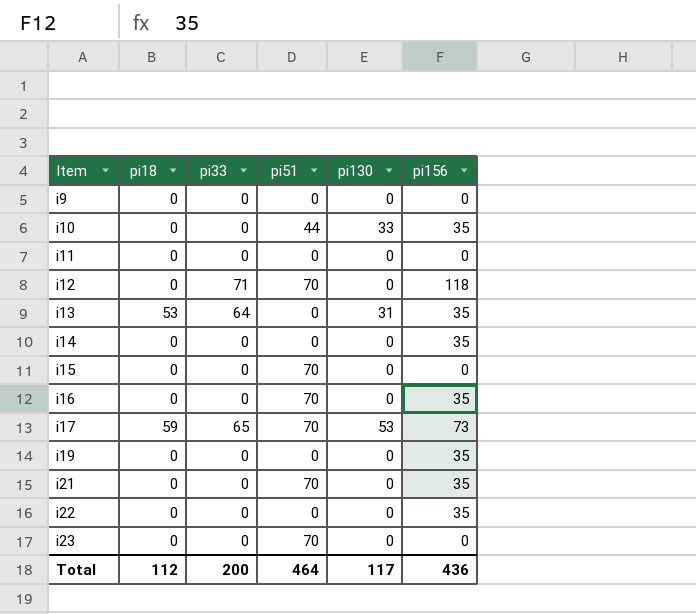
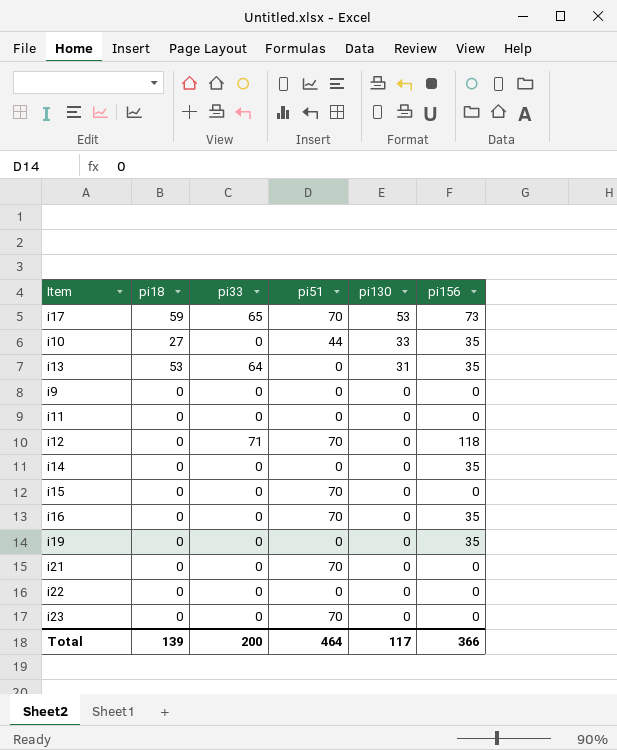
row order: Item ascending -> pi130 descending
i10 | pi18: 0 -> 27
i21 | pi156: 35 -> 0
i22 | pi156: 35 -> 0
Total | pi18: 112 -> 139
Total | pi156: 436 -> 366

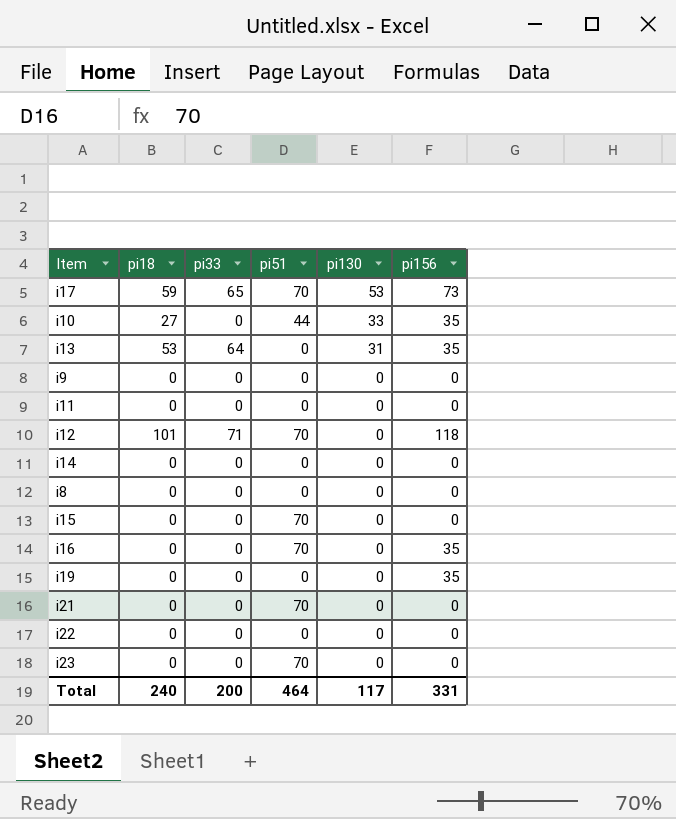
i12 | pi18: 0 -> 101
i14 | pi156: 35 -> 0
row i8: none -> 0 | 0 | 0 | 0 | 0
Total | pi18: 139 -> 240
Total | pi156: 366 -> 331

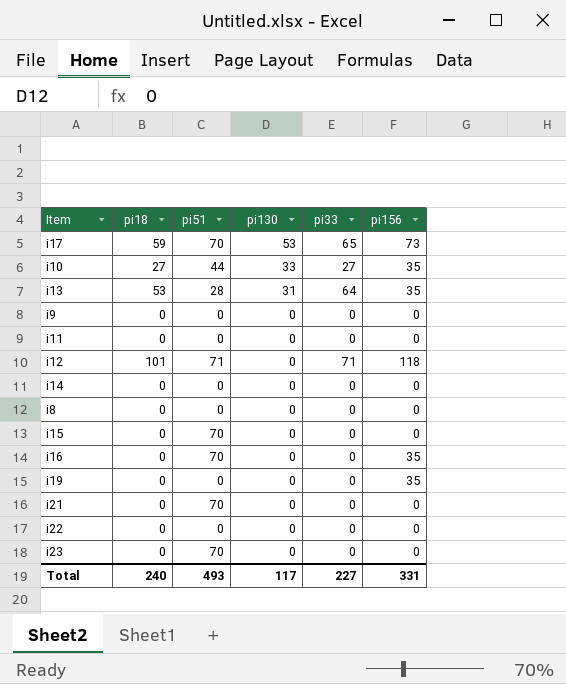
column pi33 | position: 3 -> 5
i10 | pi33: 0 -> 27
i13 | pi51: 0 -> 28
i12 | pi51: 70 -> 71
Total | pi51: 464 -> 493
Total | pi33: 200 -> 227

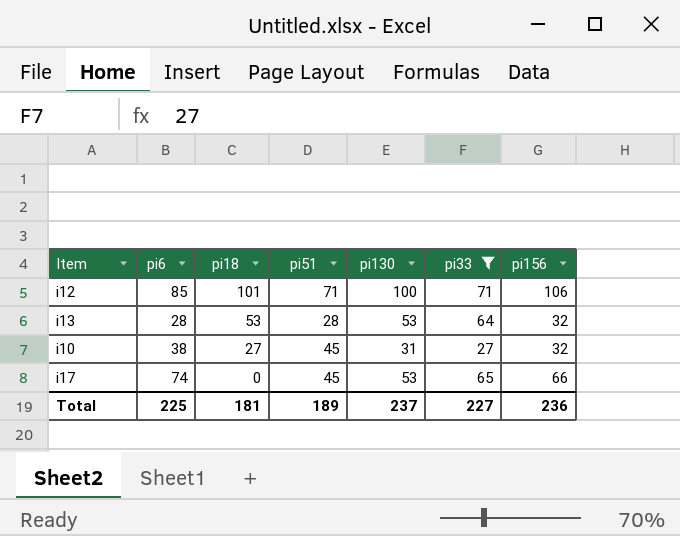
filter: none -> pi33 != 0
row order: pi130 descending -> pi18 descending
column pi6 | position: none -> 2
i12 | pi130: 0 -> 100
i12 | pi156: 118 -> 106
i13 | pi130: 31 -> 53
i13 | pi156: 35 -> 32
i10 | pi51: 44 -> 45
i10 | pi130: 33 -> 31
i10 | pi156: 35 -> 32
i17 | pi18: 59 -> 0
i17 | pi51: 70 -> 45
i17 | pi156: 73 -> 66
Total | pi18: 240 -> 181
Total | pi51: 493 -> 189
Total | pi130: 117 -> 237
Total | pi156: 331 -> 236

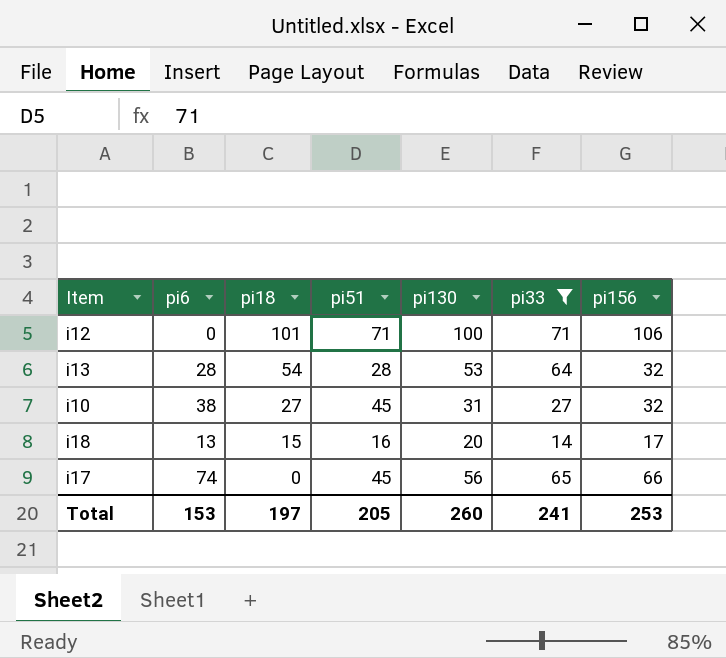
i12 | pi6: 85 -> 0
i13 | pi18: 53 -> 54
row i18: none -> 13 | 15 | 16 | 20 | 14 | 17
i17 | pi130: 53 -> 56
Total | pi6: 225 -> 153
Total | pi18: 181 -> 197
Total | pi51: 189 -> 205
Total | pi130: 237 -> 260
Total | pi33: 227 -> 241
Total | pi156: 236 -> 253

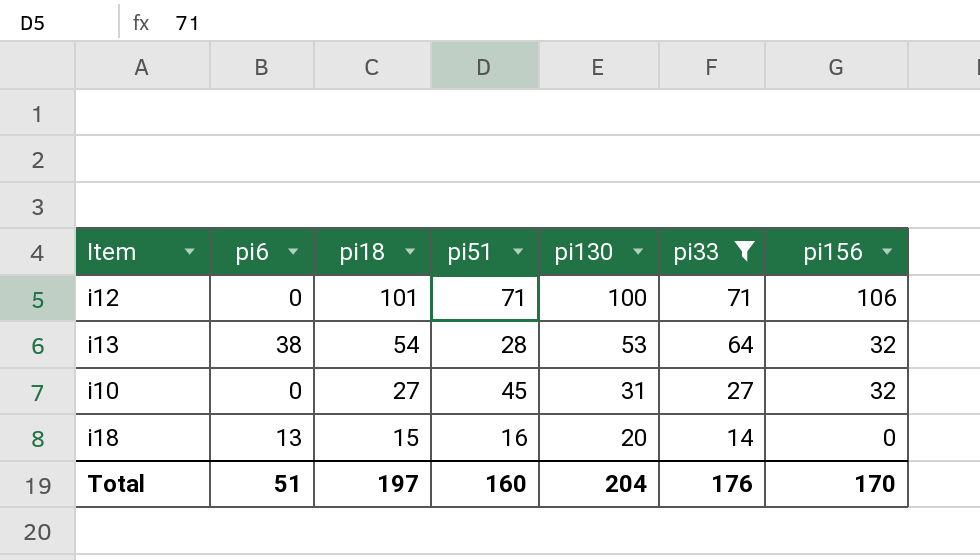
row i17: 74 | 0 | 45 | 56 | 65 | 66 -> none
i13 | pi6: 28 -> 38
i10 | pi6: 38 -> 0
i18 | pi156: 17 -> 0
Total | pi6: 153 -> 51
Total | pi51: 205 -> 160
Total | pi130: 260 -> 204
Total | pi33: 241 -> 176
Total | pi156: 253 -> 170

